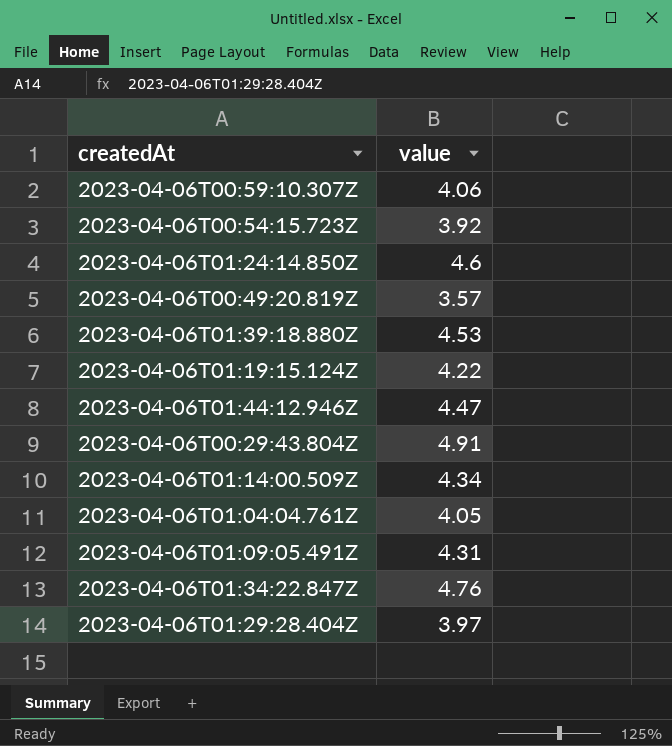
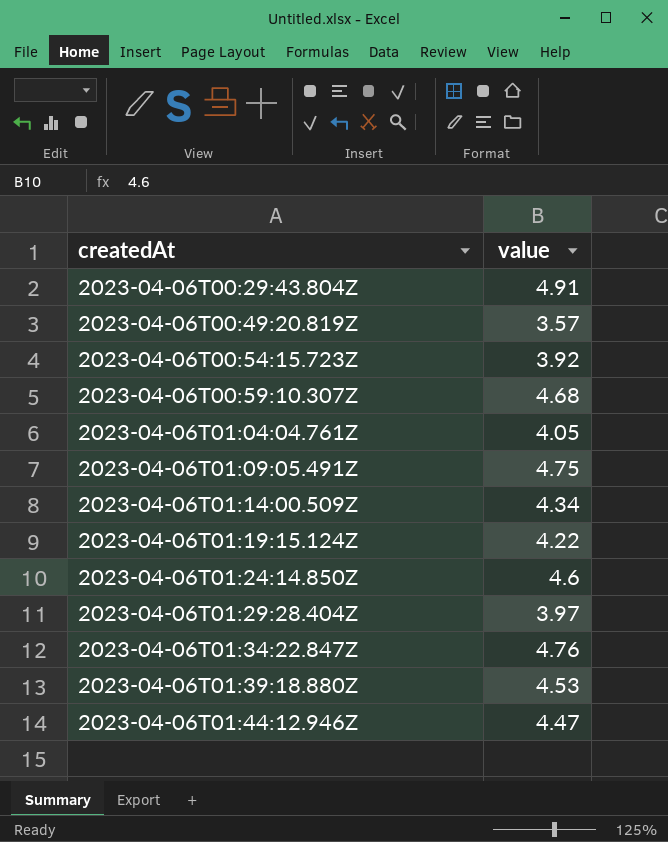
row order: none -> createdAt ascending
2023-04-06T00:59:10.307Z | value: 4.06 -> 4.68
2023-04-06T01:09:05.491Z | value: 4.31 -> 4.75

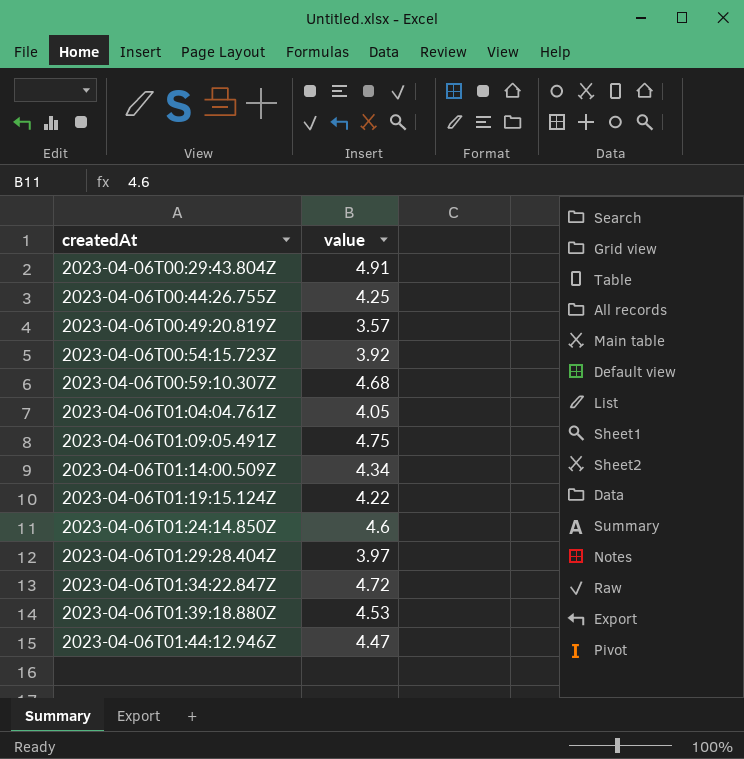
row 2023-04-06T00:44:26.755Z: none -> 4.25
2023-04-06T01:34:22.847Z | value: 4.76 -> 4.72

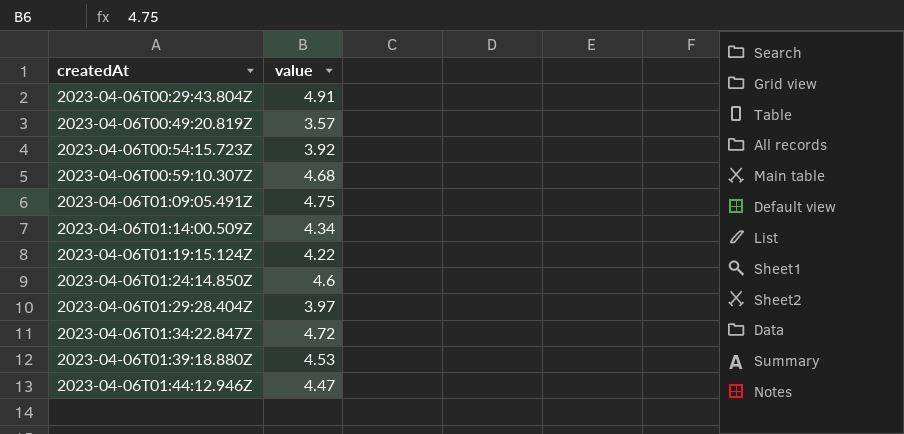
row 2023-04-06T00:44:26.755Z: 4.25 -> none
row 2023-04-06T01:04:04.761Z: 4.05 -> none

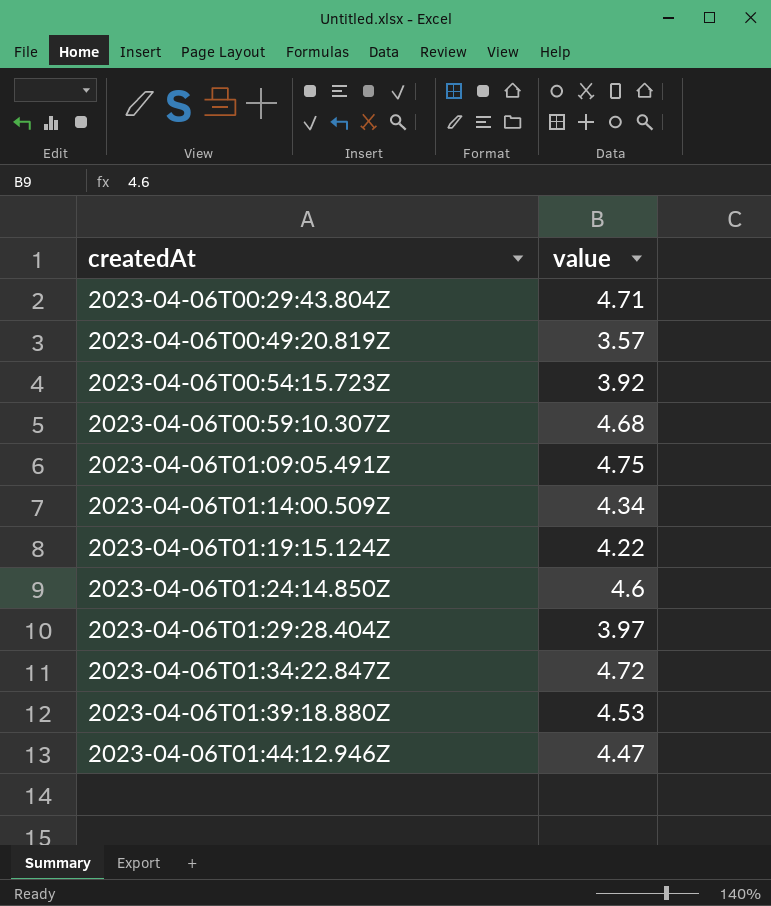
2023-04-06T00:29:43.804Z | value: 4.91 -> 4.71

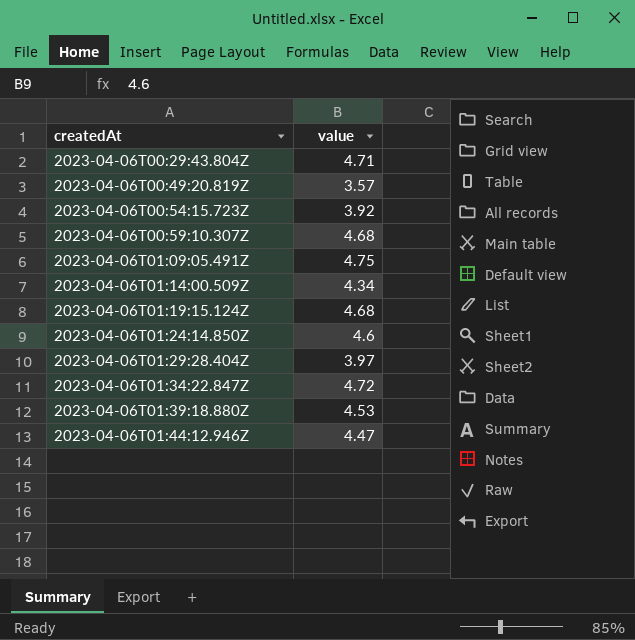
2023-04-06T01:19:15.124Z | value: 4.22 -> 4.68

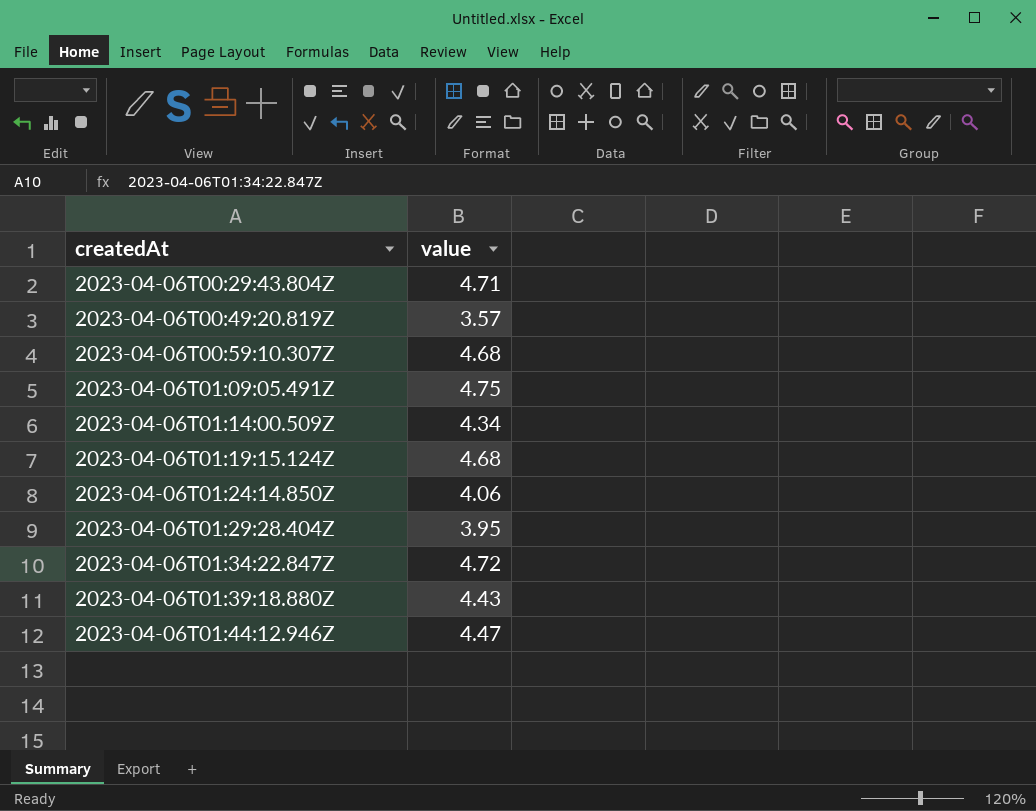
row 2023-04-06T00:54:15.723Z: 3.92 -> none
2023-04-06T01:24:14.850Z | value: 4.6 -> 4.06
2023-04-06T01:29:28.404Z | value: 3.97 -> 3.95
2023-04-06T01:39:18.880Z | value: 4.53 -> 4.43

